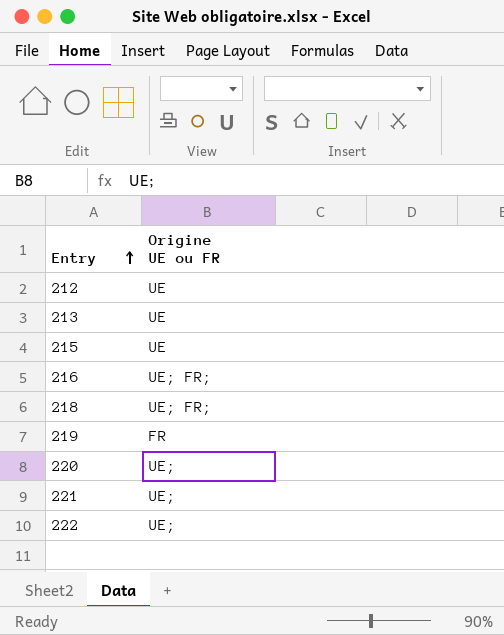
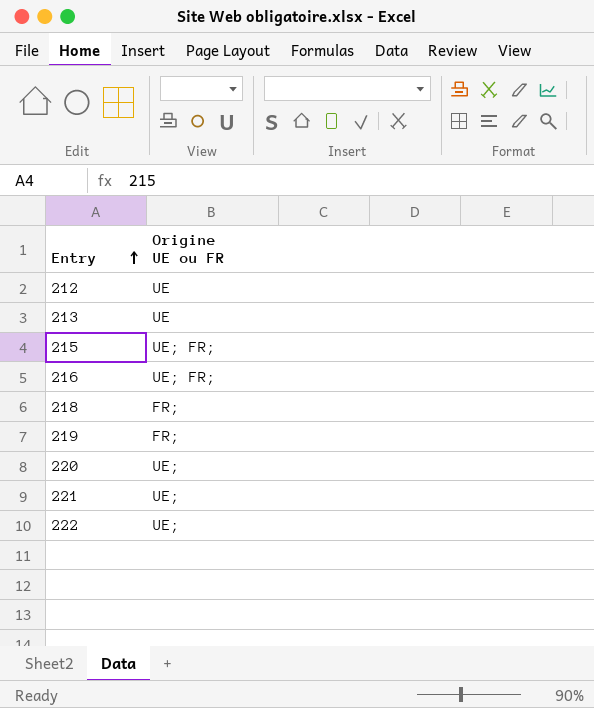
215 | Origine UE ou FR: UE -> UE; FR;
218 | Origine UE ou FR: UE; FR; -> FR;
219 | Origine UE ou FR: FR -> FR;

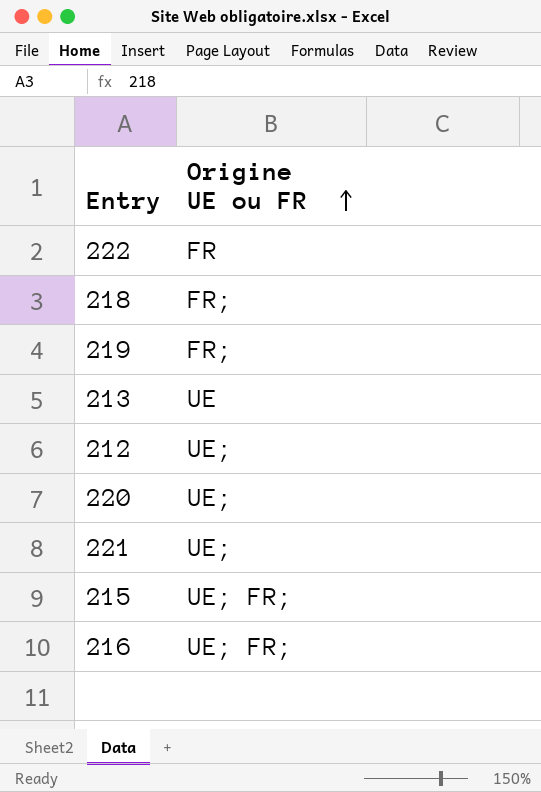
row order: Entry ascending -> Origine UE ou FR ascending
222 | Origine UE ou FR: UE; -> FR
212 | Origine UE ou FR: UE -> UE;

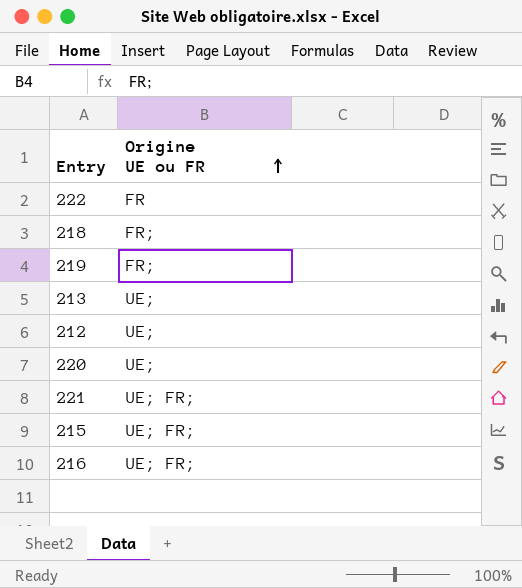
213 | Origine UE ou FR: UE -> UE;
221 | Origine UE ou FR: UE; -> UE; FR;

